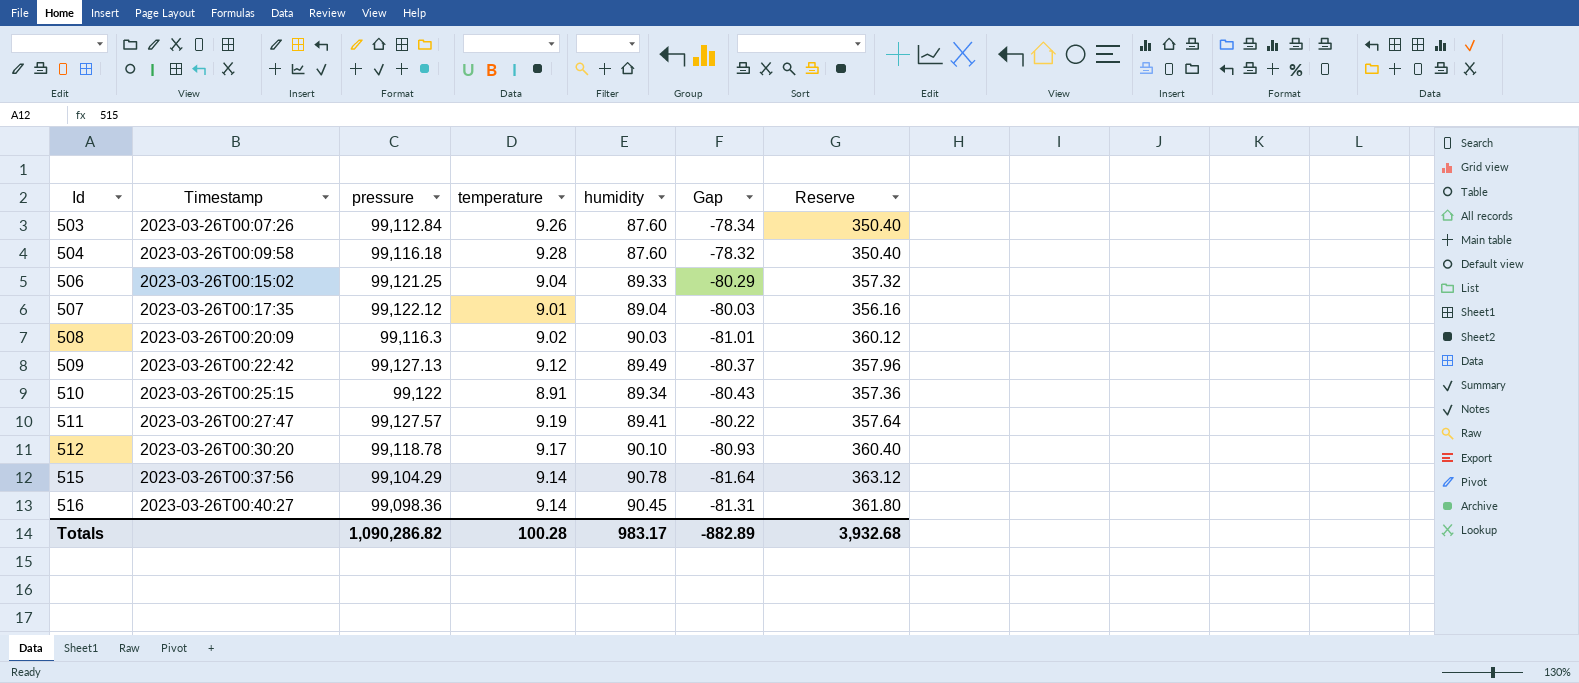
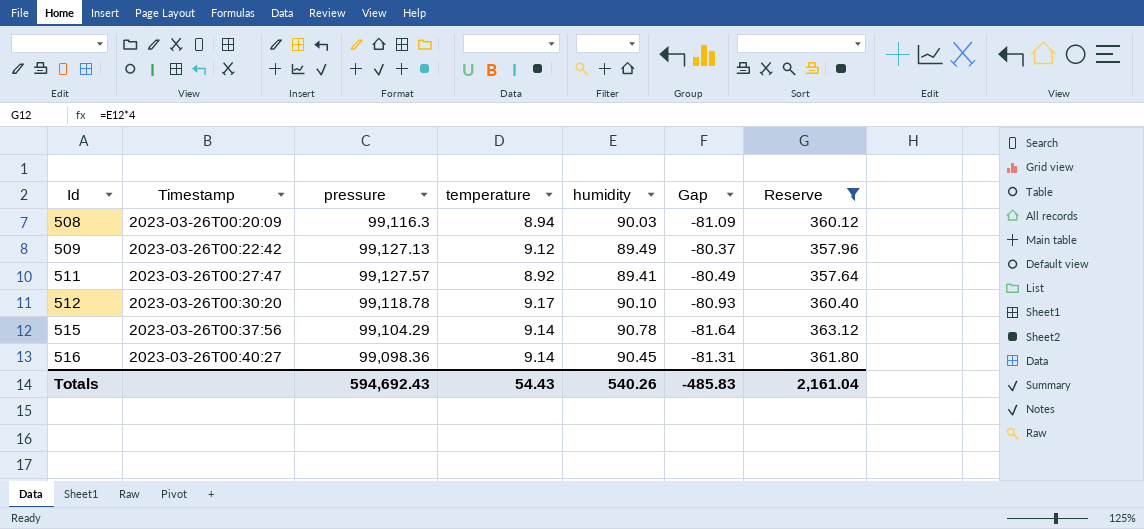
filter: none -> Reserve >= 357.64
508 | temperature: 9.02 -> 8.94
508 | Gap: -81.01 -> -81.09
511 | temperature: 9.19 -> 8.92
511 | Gap: -80.22 -> -80.49
Totals | pressure: 1,090,286.82 -> 594,692.43
Totals | temperature: 100.28 -> 54.43
Totals | humidity: 983.17 -> 540.26
Totals | Gap: -882.89 -> -485.83
Totals | Reserve: 3,932.68 -> 2,161.04

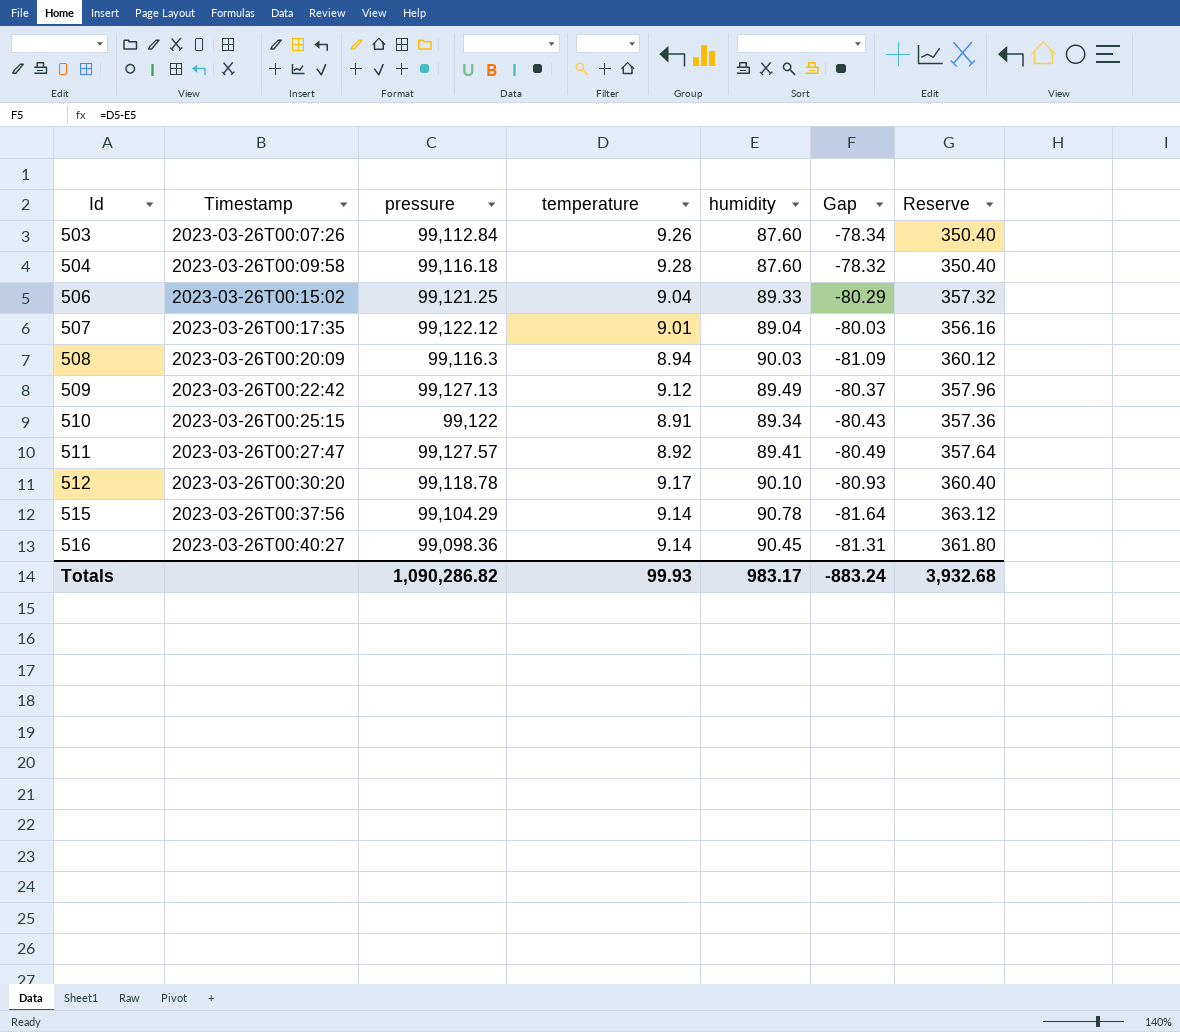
filter: Reserve >= 357.64 -> none
Totals | pressure: 594,692.43 -> 1,090,286.82
Totals | temperature: 54.43 -> 99.93
Totals | humidity: 540.26 -> 983.17
Totals | Gap: -485.83 -> -883.24
Totals | Reserve: 2,161.04 -> 3,932.68

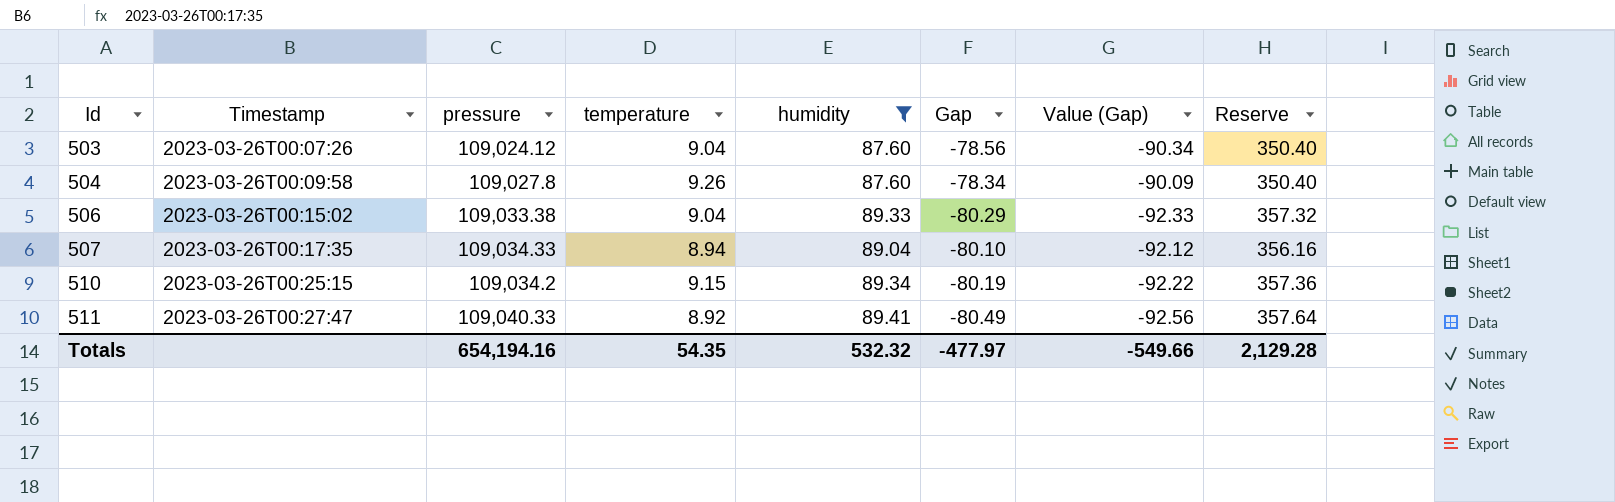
filter: none -> humidity <= 89.41
column Value (Gap) | formula: none -> [Gap] * 1.15
503 | pressure: 99,112.84 -> 109,024.12
503 | temperature: 9.26 -> 9.04
503 | Gap: -78.34 -> -78.56
504 | pressure: 99,116.18 -> 109,027.8
504 | temperature: 9.28 -> 9.26
504 | Gap: -78.32 -> -78.34
506 | pressure: 99,121.25 -> 109,033.38
507 | pressure: 99,122.12 -> 109,034.33
507 | temperature: 9.01 -> 8.94
507 | Gap: -80.03 -> -80.10
510 | pressure: 99,122 -> 109,034.2
510 | temperature: 8.91 -> 9.15
510 | Gap: -80.43 -> -80.19
511 | pressure: 99,127.57 -> 109,040.33
Totals | pressure: 1,090,286.82 -> 654,194.16
Totals | temperature: 99.93 -> 54.35
Totals | humidity: 983.17 -> 532.32
Totals | Gap: -883.24 -> -477.97
Totals | Reserve: 3,932.68 -> 2,129.28

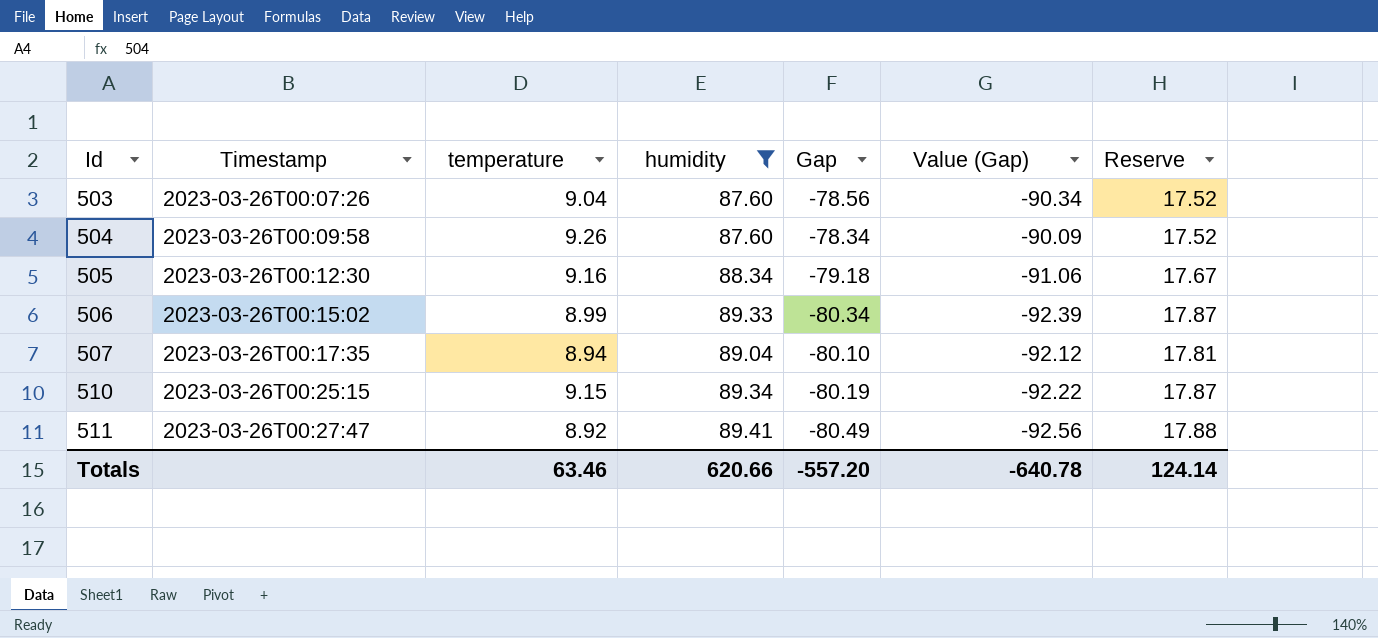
column pressure | position: 3 -> none
column Reserve | formula: [humidity] * 4 -> [humidity] * 0.2
row 505: none -> 2023-03-26T00:12:30 | 9.16 | 88.34 | -79.18 | -91.06 | 17.67
506 | temperature: 9.04 -> 8.99
506 | Gap: -80.29 -> -80.34
506 | Value (Gap): -92.33 -> -92.39
Totals | temperature: 54.35 -> 63.46
Totals | humidity: 532.32 -> 620.66
Totals | Gap: -477.97 -> -557.20
Totals | Value (Gap): -549.66 -> -640.78
Totals | Reserve: 2,129.28 -> 124.14

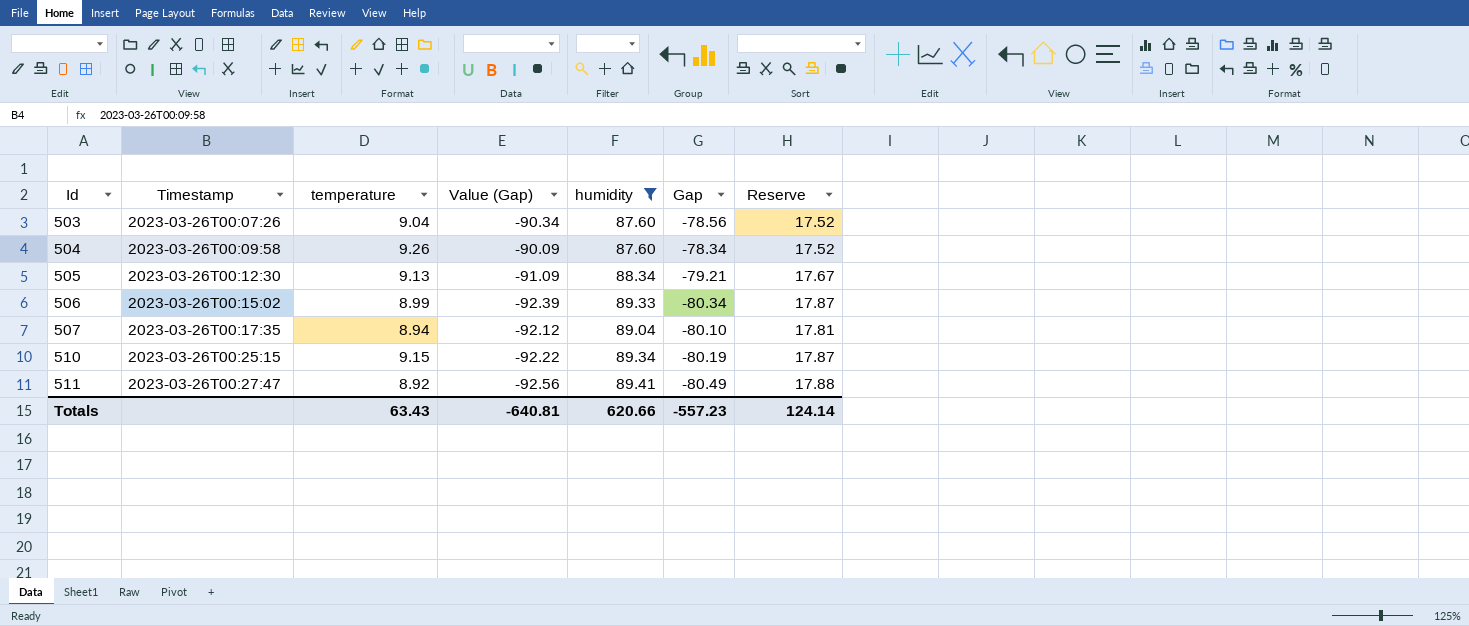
column Value (Gap) | position: 6 -> 4
505 | temperature: 9.16 -> 9.13
505 | Value (Gap): -91.06 -> -91.09
505 | Gap: -79.18 -> -79.21
Totals | temperature: 63.46 -> 63.43
Totals | Value (Gap): -640.78 -> -640.81
Totals | Gap: -557.20 -> -557.23

